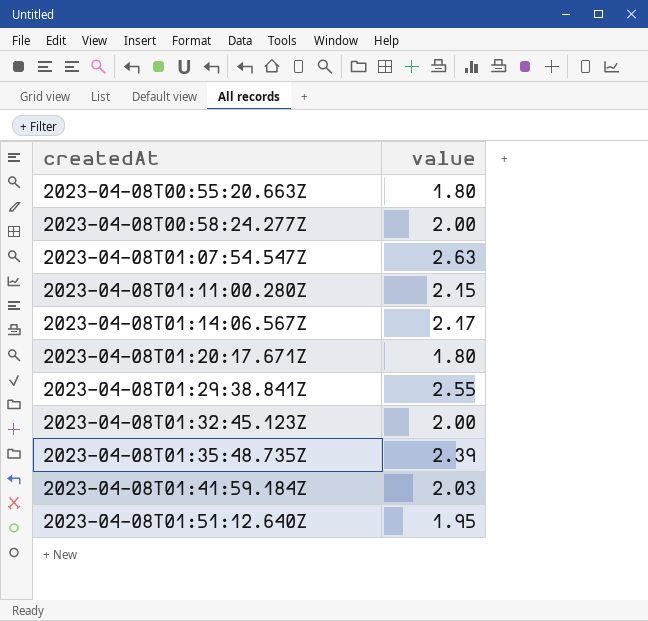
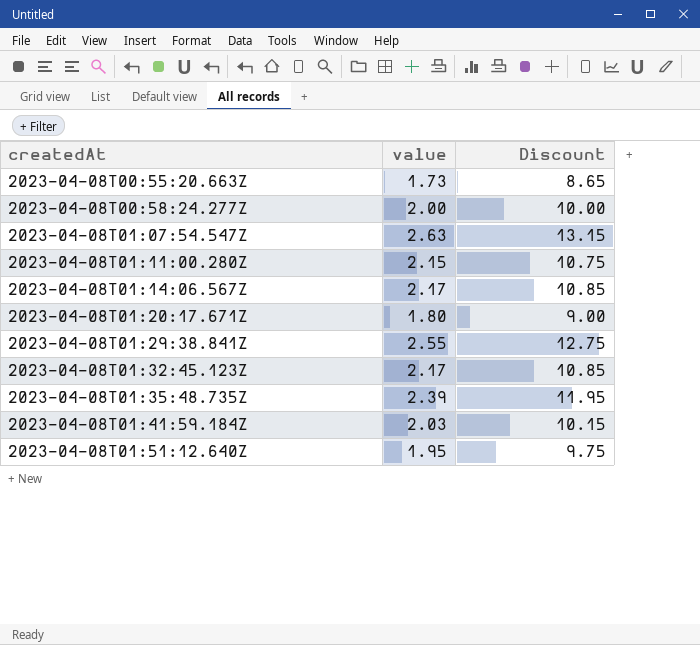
column Discount | formula: none -> [value] * 5
2023-04-08T00:55:20.663Z | value: 1.80 -> 1.73
2023-04-08T01:32:45.123Z | value: 2.00 -> 2.17

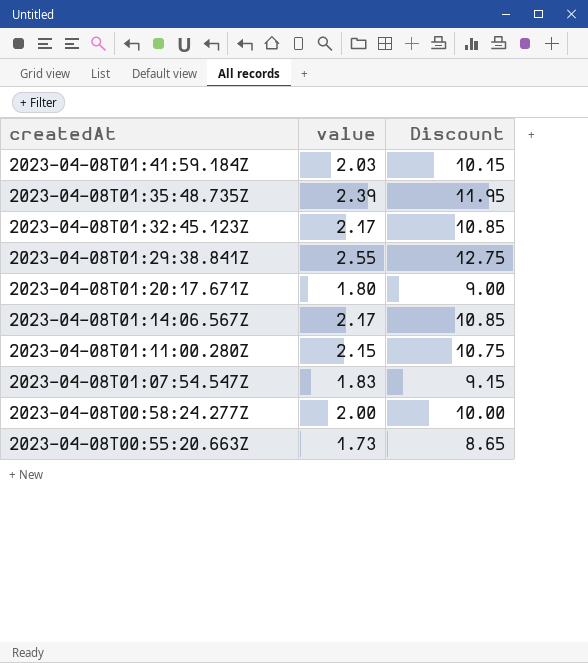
row order: createdAt ascending -> createdAt descending
row 2023-04-08T01:51:12.640Z: 1.95 | 9.75 -> none
2023-04-08T01:07:54.547Z | value: 2.63 -> 1.83
2023-04-08T01:07:54.547Z | Discount: 13.15 -> 9.15

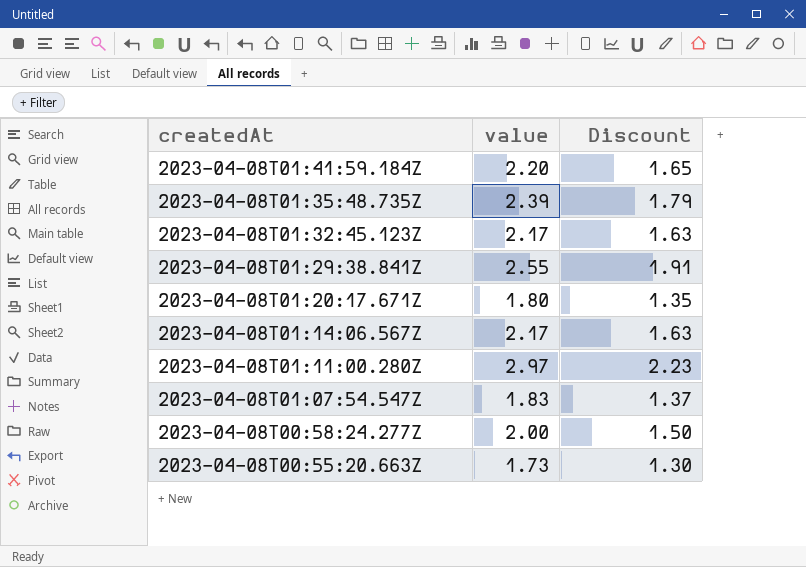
column Discount | formula: [value] * 5 -> [value] * 0.75
2023-04-08T01:41:59.184Z | value: 2.03 -> 2.20
2023-04-08T01:11:00.280Z | value: 2.15 -> 2.97

